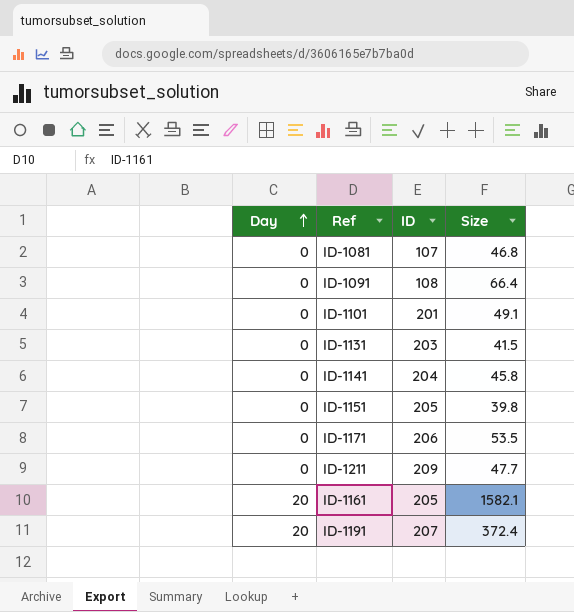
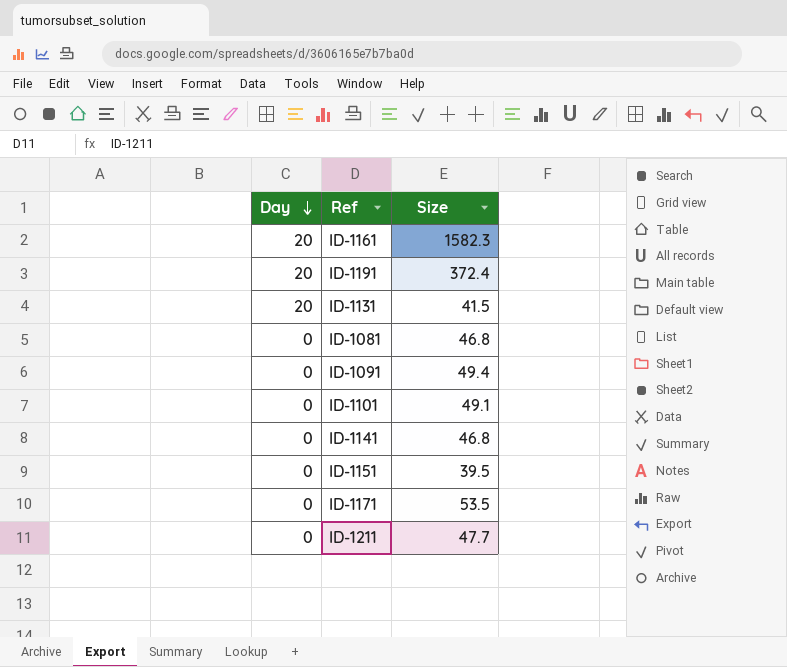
row order: Day ascending -> Day descending
column ID | position: 3 -> none
ID-1161 | Size: 1582.1 -> 1582.3
ID-1131 | Day: 0 -> 20
ID-1091 | Size: 66.4 -> 49.4
ID-1141 | Size: 45.8 -> 46.8
ID-1151 | Size: 39.8 -> 39.5

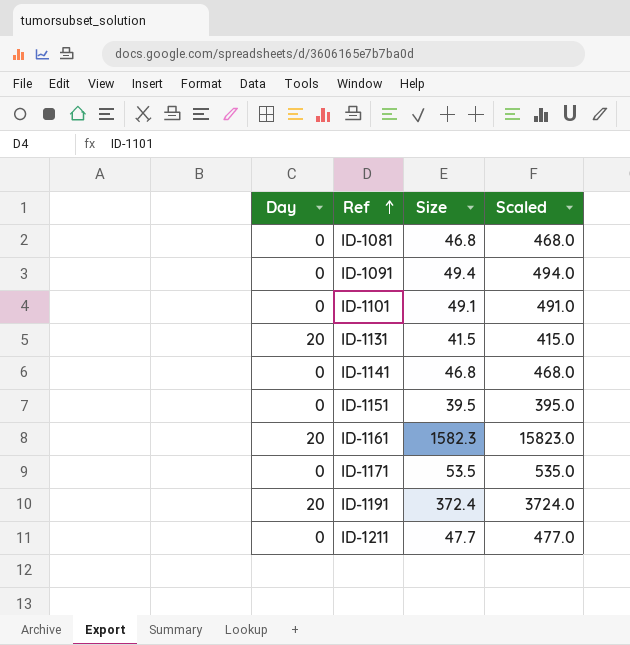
row order: Day descending -> Ref ascending
column Scaled | formula: none -> [Size] * 10

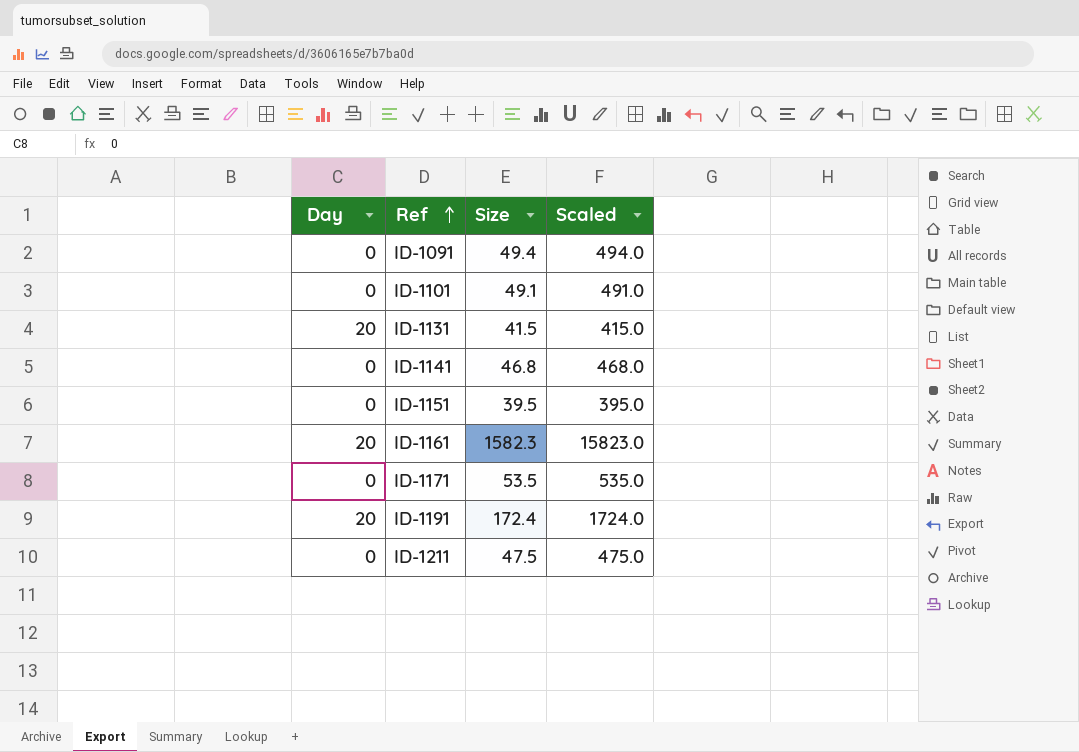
row ID-1081: 0 | 46.8 | 468.0 -> none
ID-1191 | Size: 372.4 -> 172.4
ID-1191 | Scaled: 3724.0 -> 1724.0
ID-1211 | Size: 47.7 -> 47.5
ID-1211 | Scaled: 477.0 -> 475.0

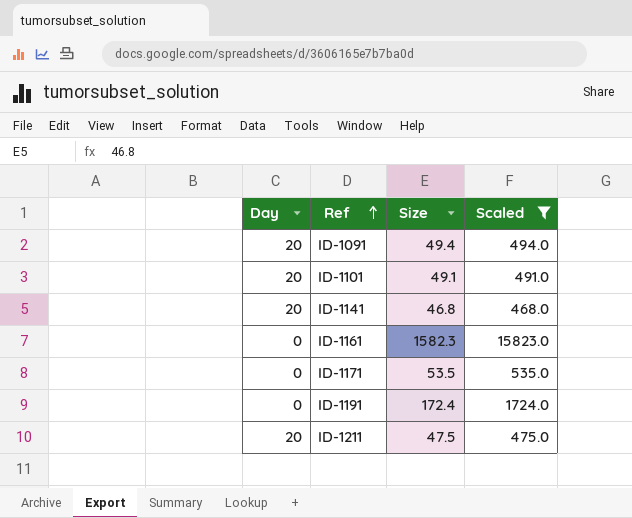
filter: none -> Scaled >= 468.0
ID-1091 | Day: 0 -> 20
ID-1101 | Day: 0 -> 20
ID-1141 | Day: 0 -> 20
ID-1161 | Day: 20 -> 0
ID-1191 | Day: 20 -> 0
ID-1211 | Day: 0 -> 20

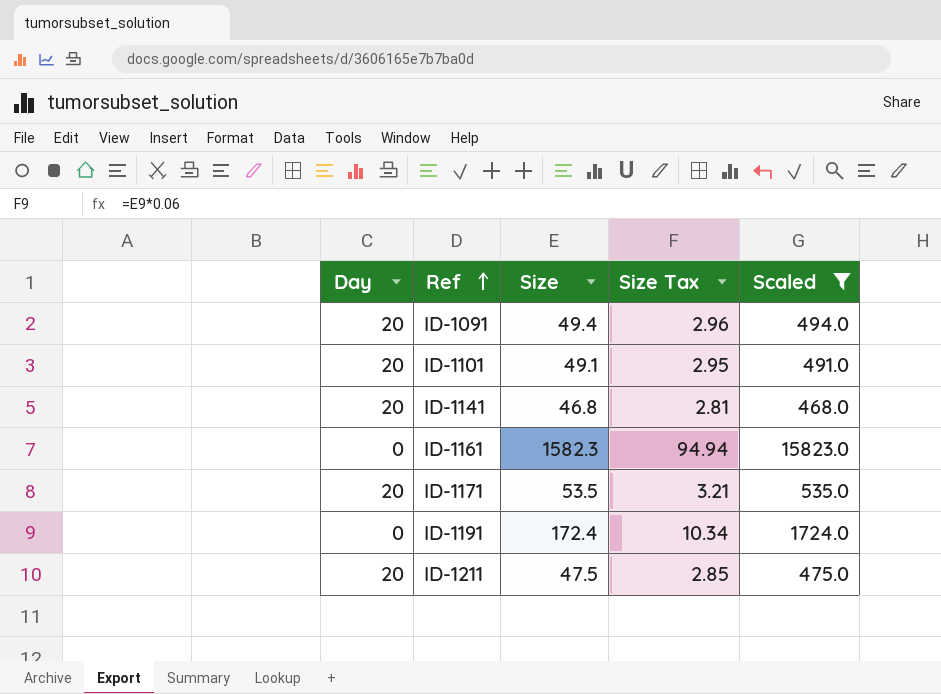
column Size Tax | formula: none -> [Size] * 0.06
ID-1171 | Day: 0 -> 20

